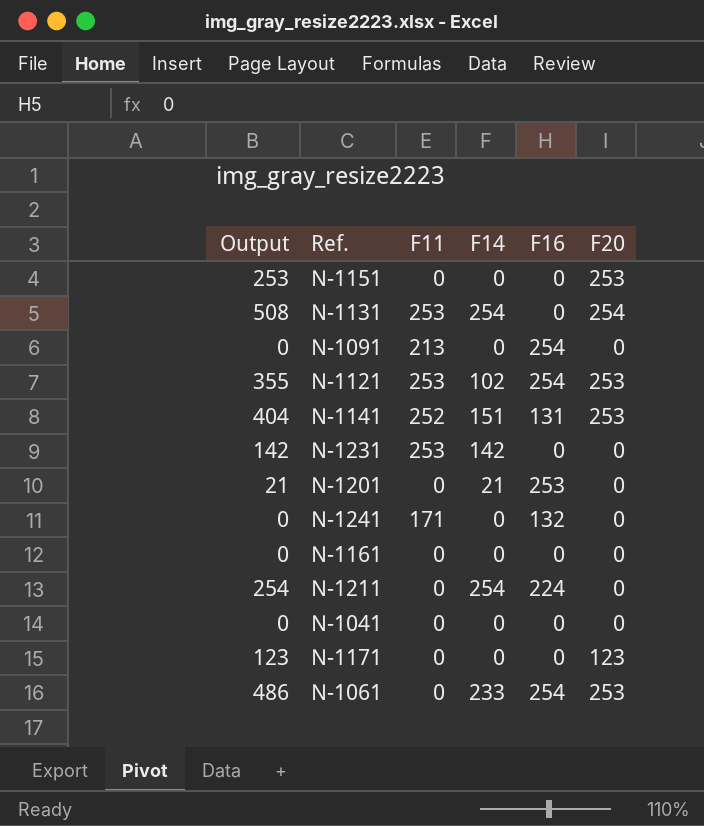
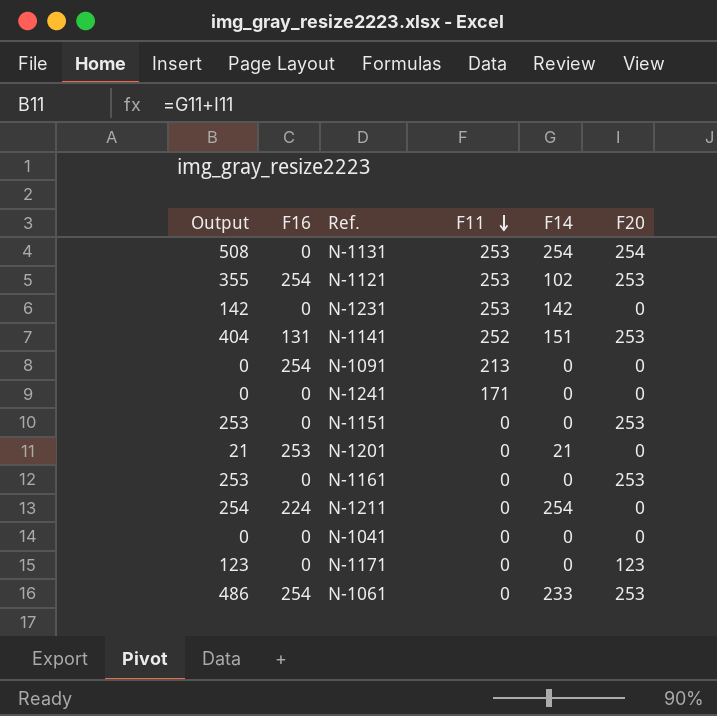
row order: none -> F11 descending
column F16 | position: 5 -> 2
N-1241 | F16: 132 -> 0
N-1161 | Output: 0 -> 253
N-1161 | F20: 0 -> 253

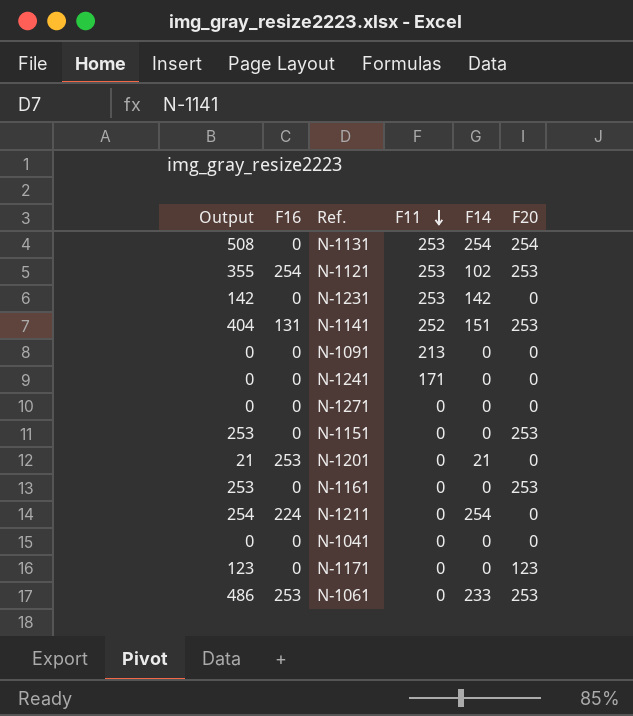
N-1091 | F16: 254 -> 0
row N-1271: none -> 0 | 0 | 0 | 0 | 0
N-1061 | F16: 254 -> 253

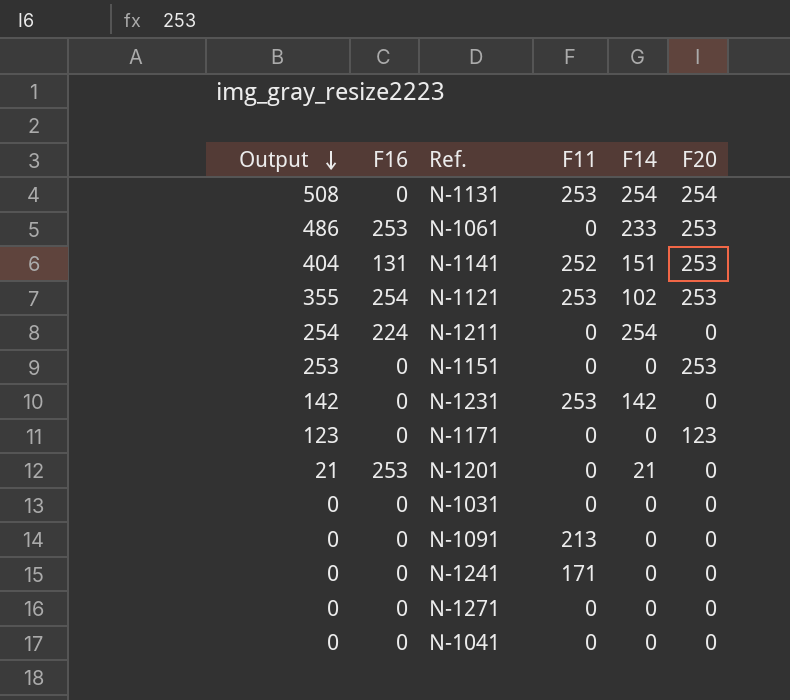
row order: F11 descending -> Output descending
row N-1161: 253 | 0 | 0 | 0 | 253 -> none
row N-1031: none -> 0 | 0 | 0 | 0 | 0

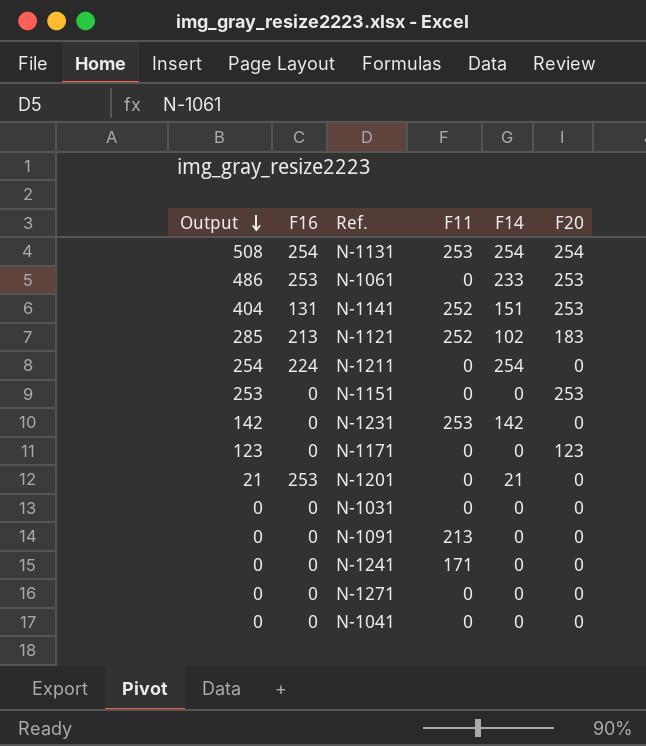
N-1131 | F16: 0 -> 254
N-1121 | Output: 355 -> 285
N-1121 | F16: 254 -> 213
N-1121 | F11: 253 -> 252
N-1121 | F20: 253 -> 183

